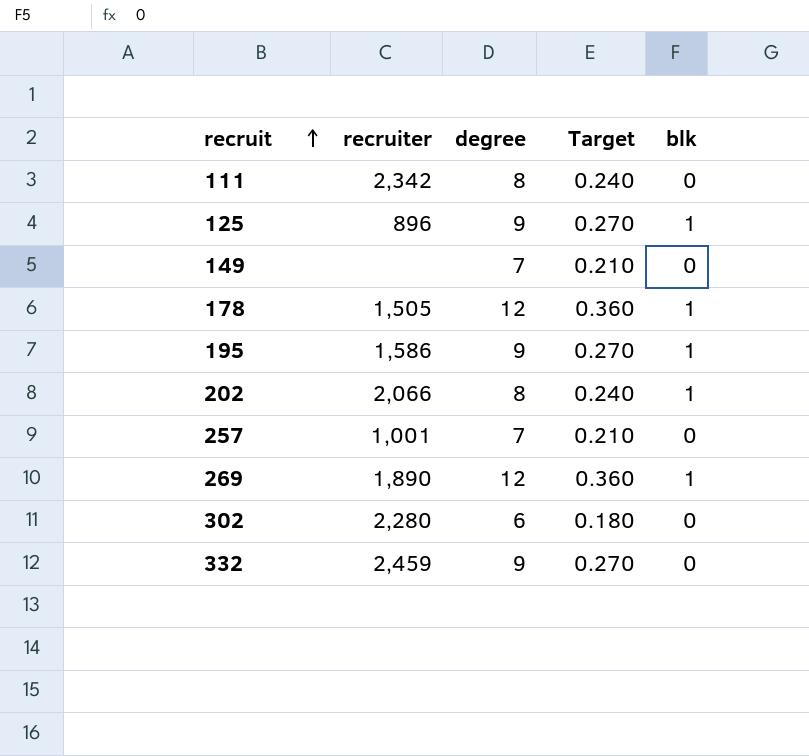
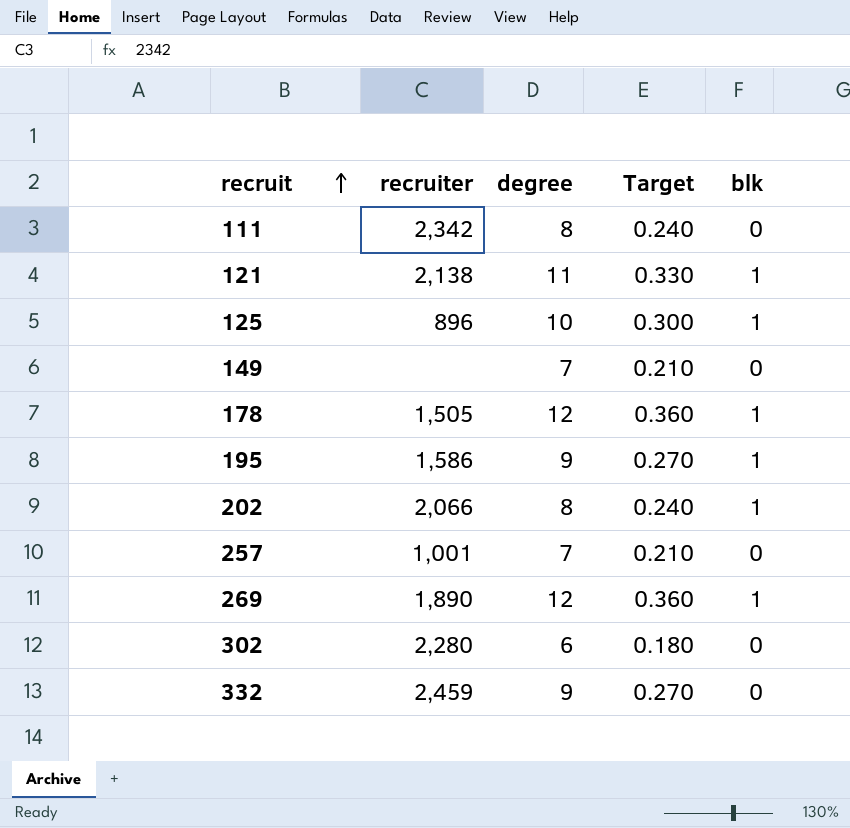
row 121: none -> 2,138 | 11 | 0.330 | 1
125 | degree: 9 -> 10
125 | Target: 0.270 -> 0.300

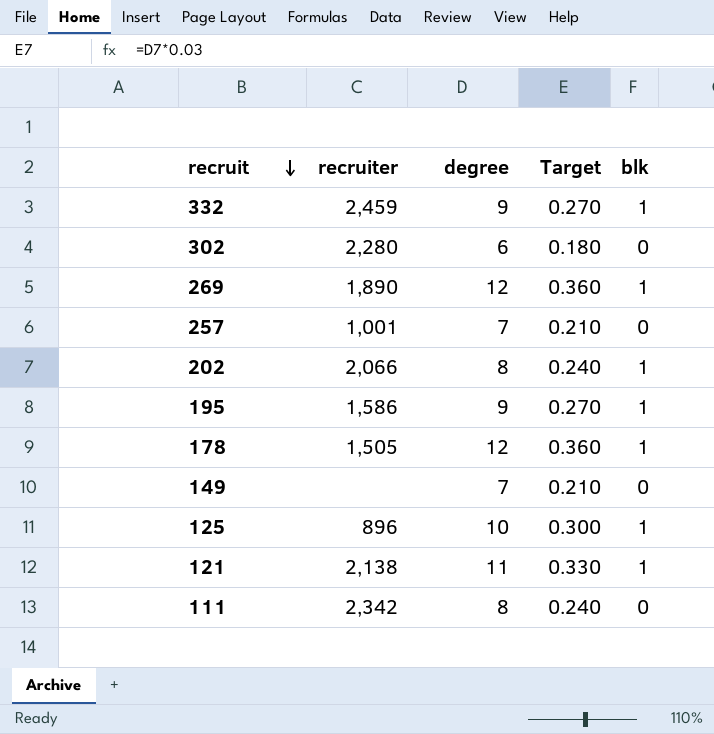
row order: recruit ascending -> recruit descending
332 | blk: 0 -> 1

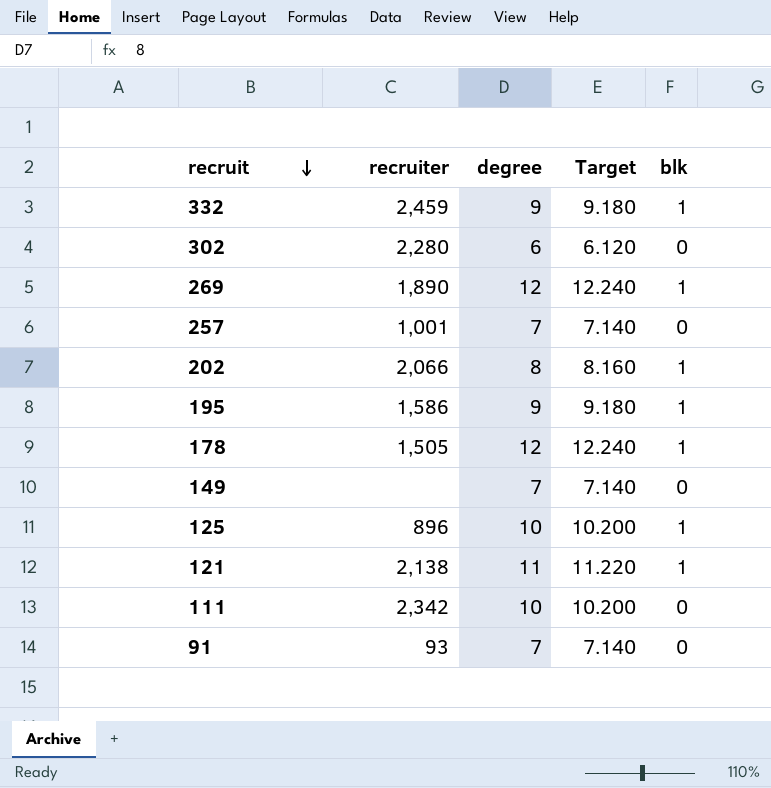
column Target | formula: [degree] * 0.03 -> [degree] * 1.02
111 | degree: 8 -> 10
row 91: none -> 93 | 7 | 7.140 | 0

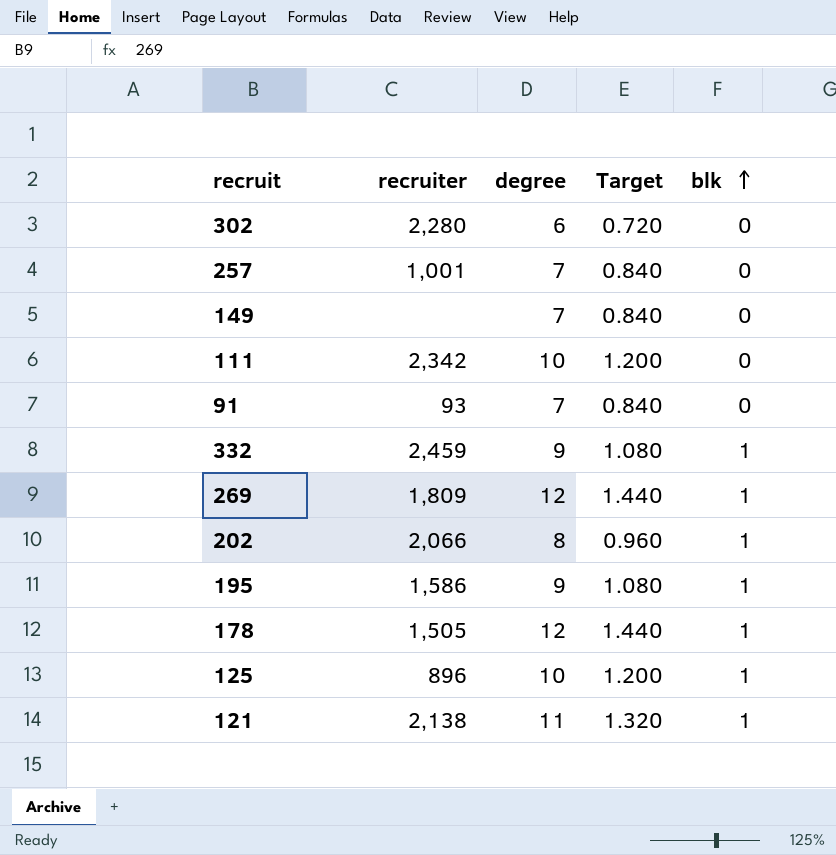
row order: recruit descending -> blk ascending
column Target | formula: [degree] * 1.02 -> [degree] * 0.12
269 | recruiter: 1,890 -> 1,809

